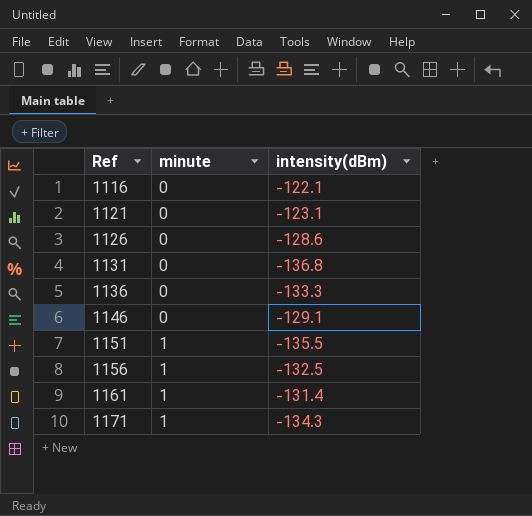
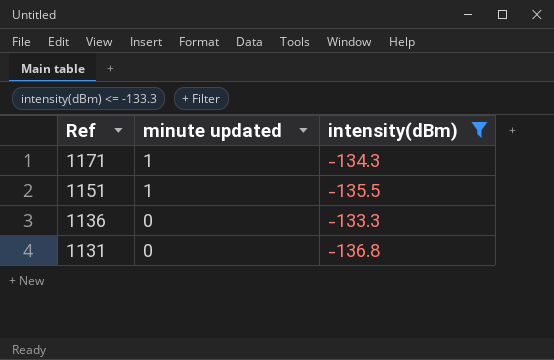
filter: none -> intensity(dBm) <= -133.3
row order: Ref ascending -> Ref descending
column name: minute -> minute updated

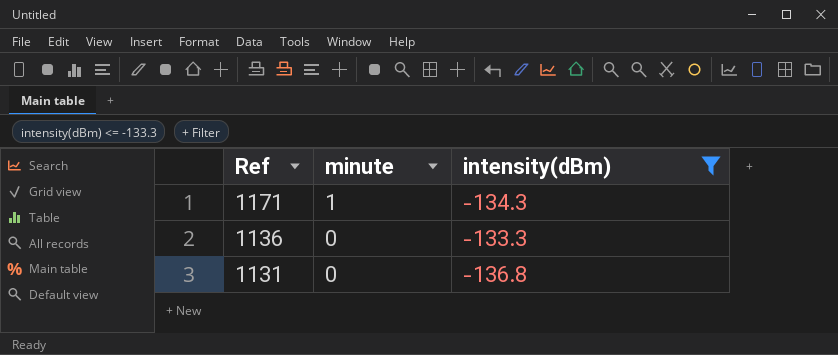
column name: minute updated -> minute
row 1151: 1 | -135.5 -> none

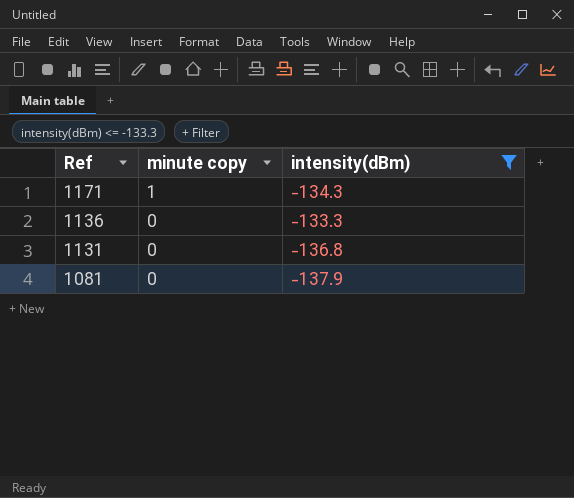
column name: minute -> minute copy
row 1081: none -> 0 | -137.9

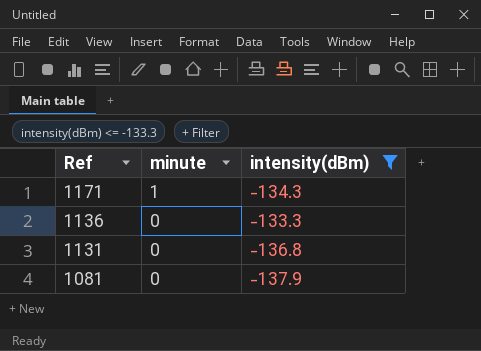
column name: minute copy -> minute

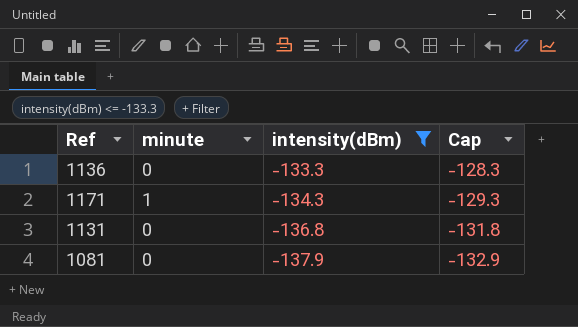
row order: Ref descending -> intensity(dBm) descending
column Cap | formula: none -> [intensity(dBm)] + 5

